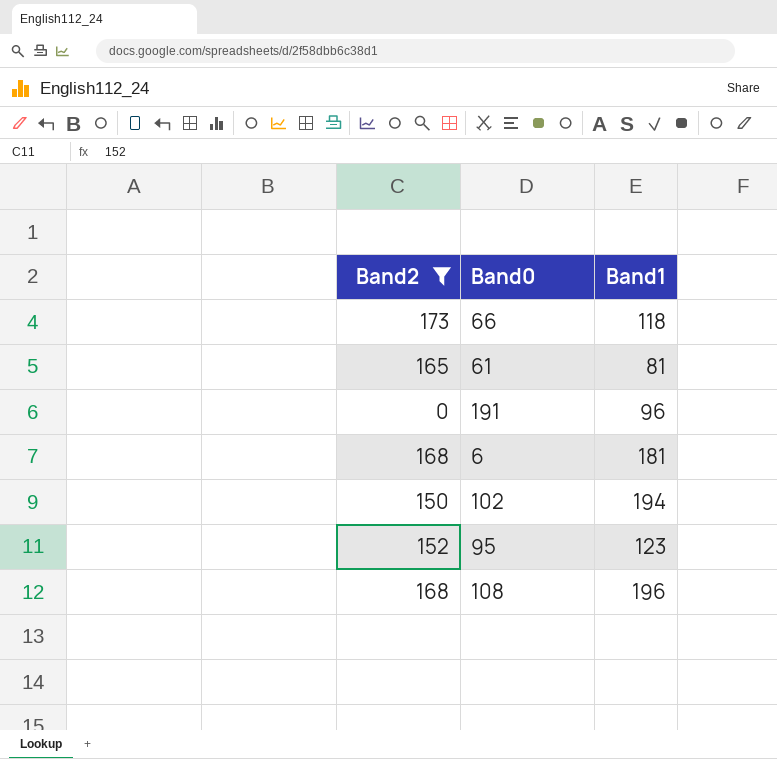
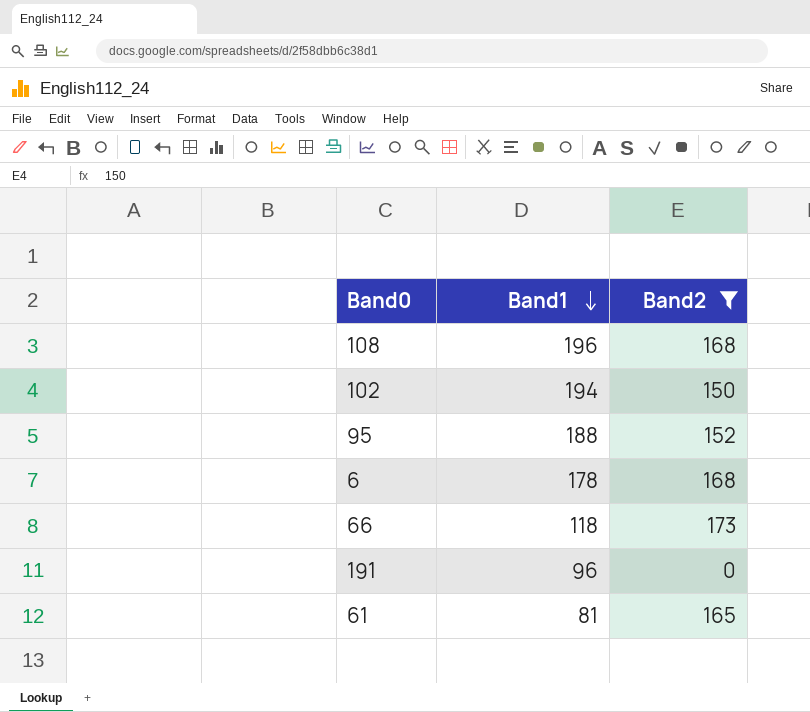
row order: none -> Band1 descending
column Band2 | position: 1 -> 3
95 | Band1: 123 -> 188
6 | Band1: 181 -> 178

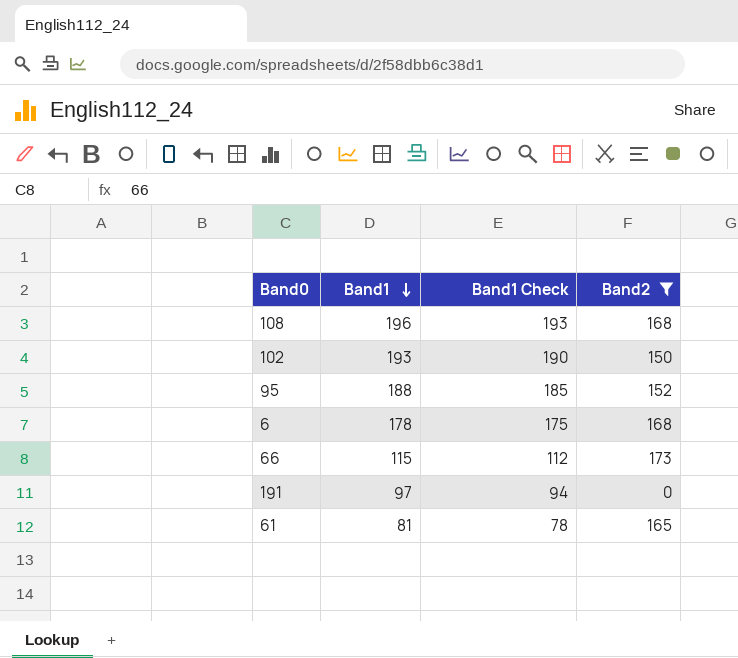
column Band1 Check | formula: none -> [Band1] - 3
102 | Band1: 194 -> 193
66 | Band1: 118 -> 115
191 | Band1: 96 -> 97

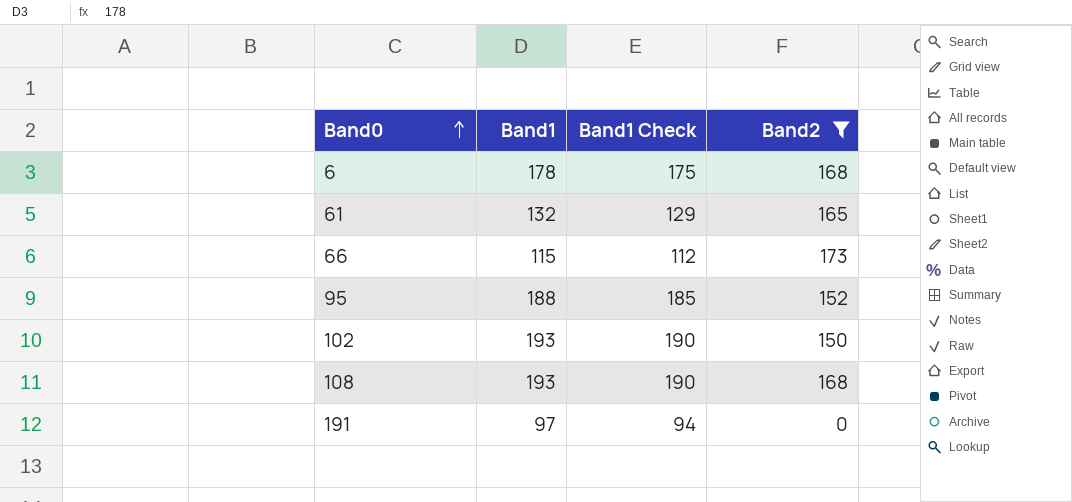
row order: Band1 descending -> Band0 ascending
61 | Band1: 81 -> 132
61 | Band1 Check: 78 -> 129
108 | Band1: 196 -> 193
108 | Band1 Check: 193 -> 190

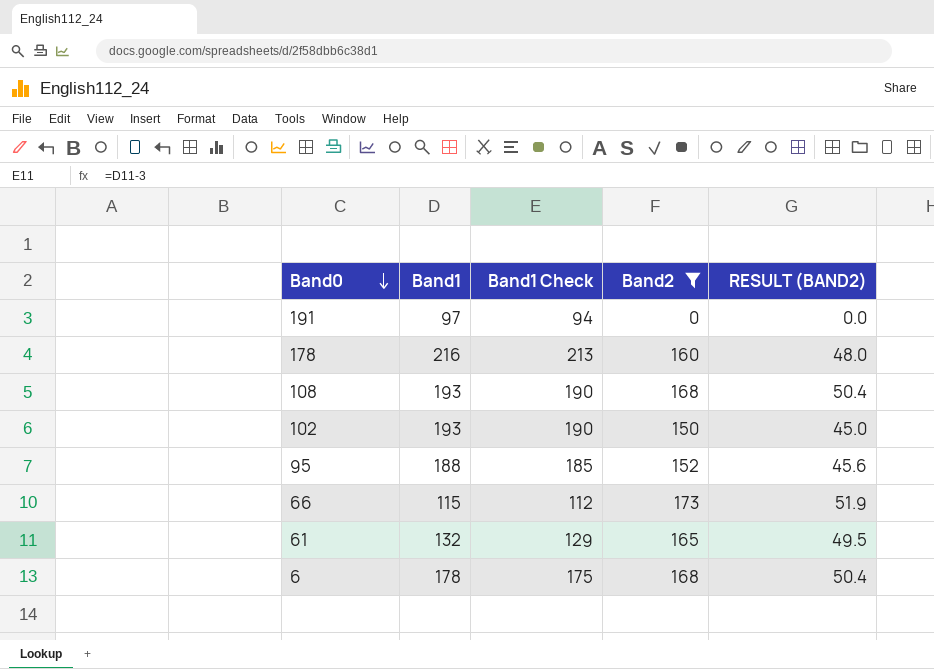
row order: Band0 ascending -> Band0 descending
column RESULT (BAND2) | formula: none -> [Band2] * 0.3
row 178: none -> 216 | 213 | 160 | 48.0

